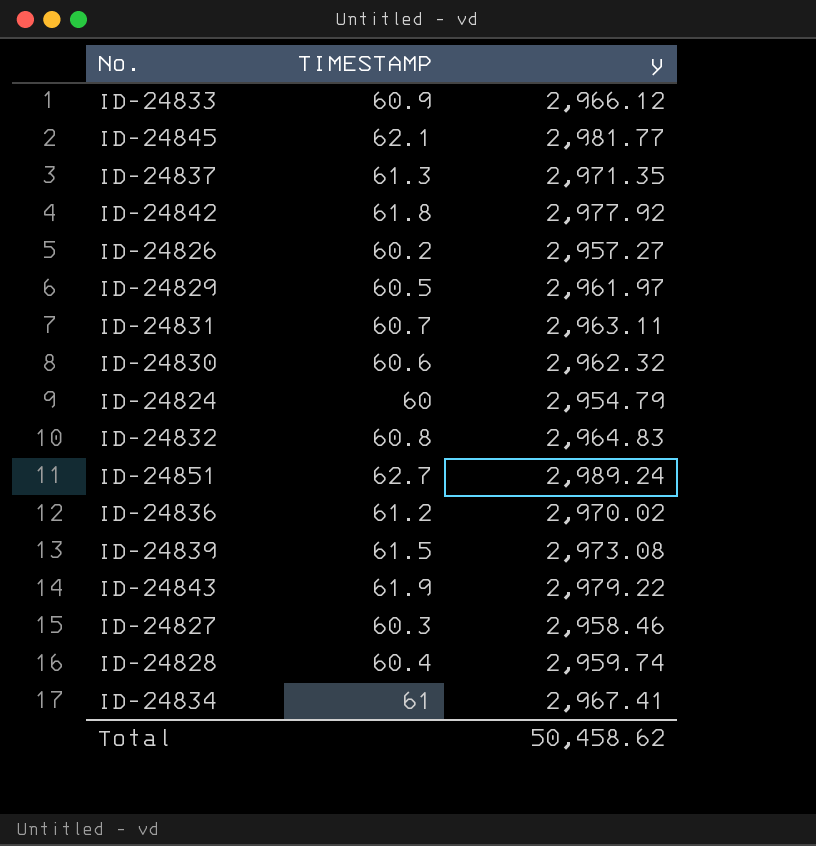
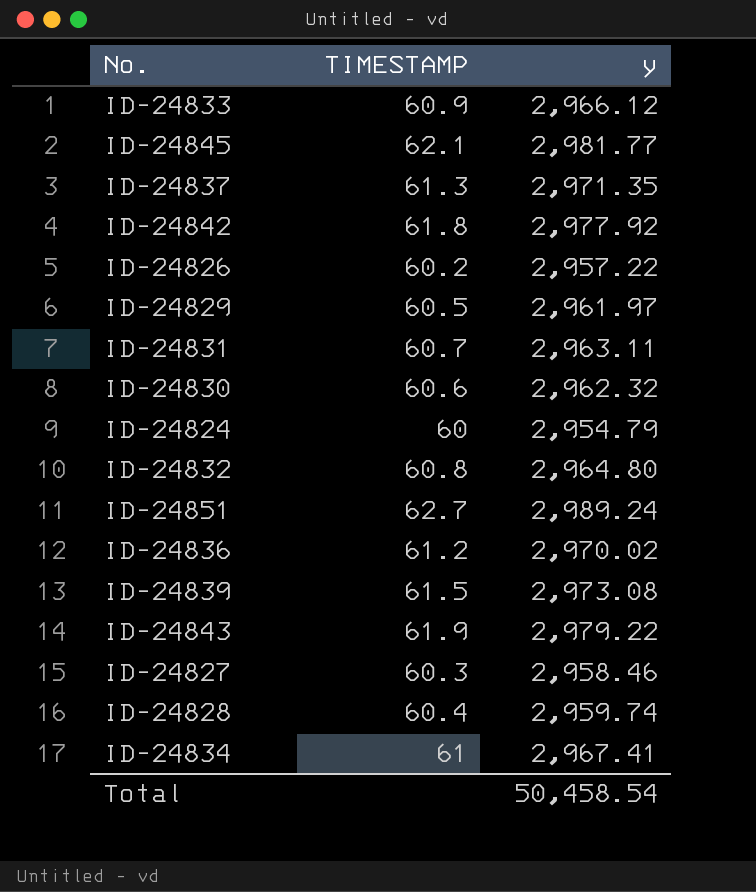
ID-24826 | y: 2,957.27 -> 2,957.22
ID-24832 | y: 2,964.83 -> 2,964.80
Total | y: 50,458.62 -> 50,458.54

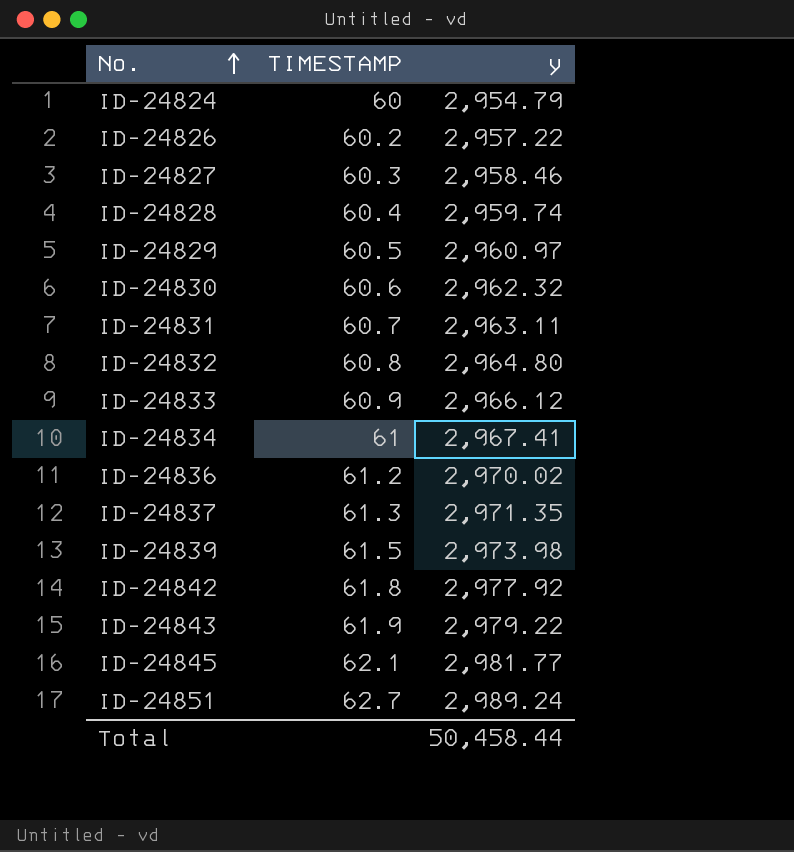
row order: none -> No. ascending
ID-24829 | y: 2,961.97 -> 2,960.97
ID-24839 | y: 2,973.08 -> 2,973.98
Total | y: 50,458.54 -> 50,458.44

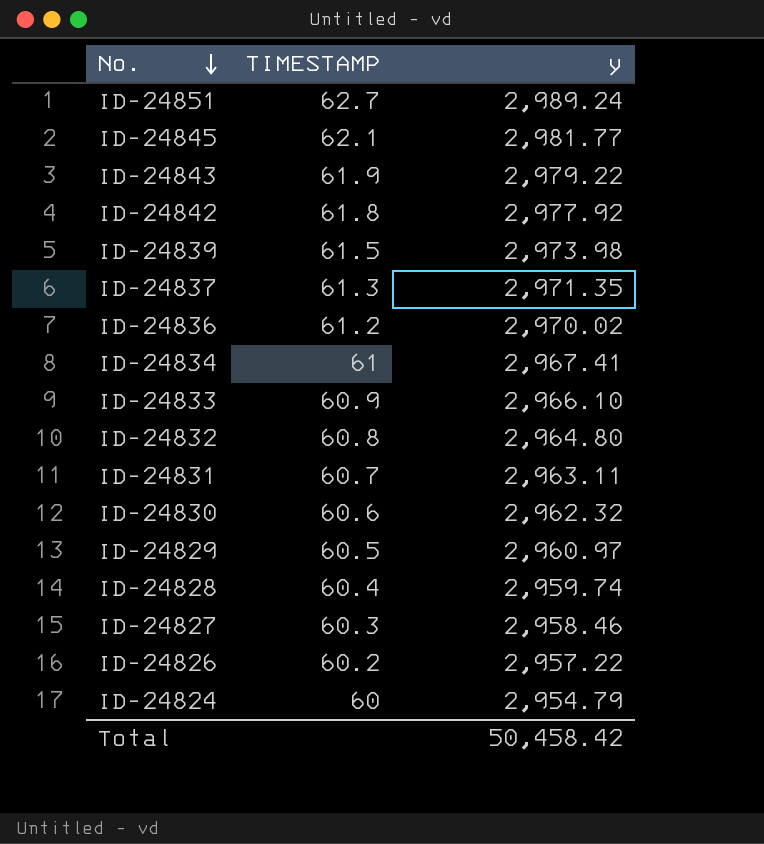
row order: No. ascending -> No. descending
ID-24833 | y: 2,966.12 -> 2,966.10
Total | y: 50,458.44 -> 50,458.42

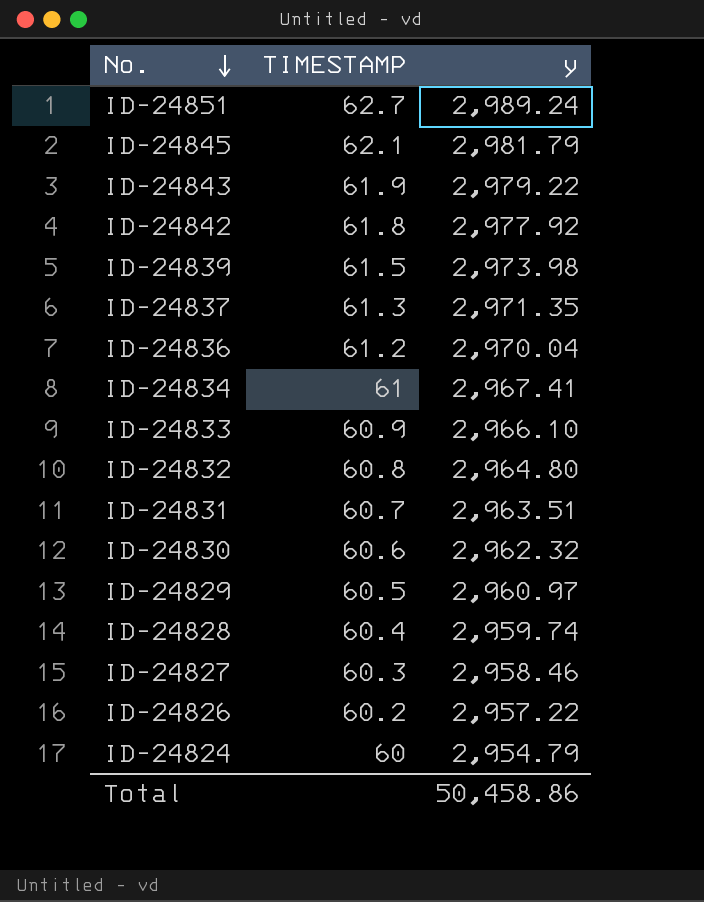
ID-24845 | y: 2,981.77 -> 2,981.79
ID-24836 | y: 2,970.02 -> 2,970.04
ID-24831 | y: 2,963.11 -> 2,963.51
Total | y: 50,458.42 -> 50,458.86

